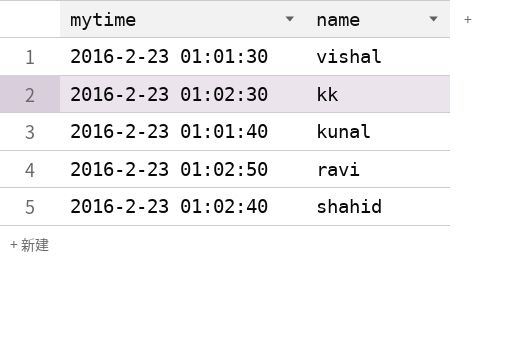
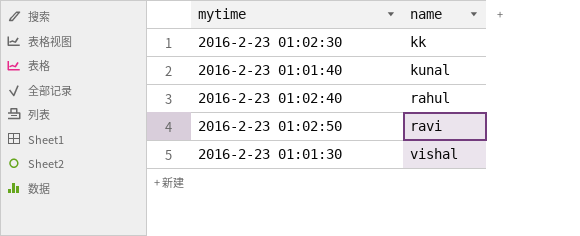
row order: none -> name ascending
2016-2-23 01:02:40 | name: shahid -> rahul

